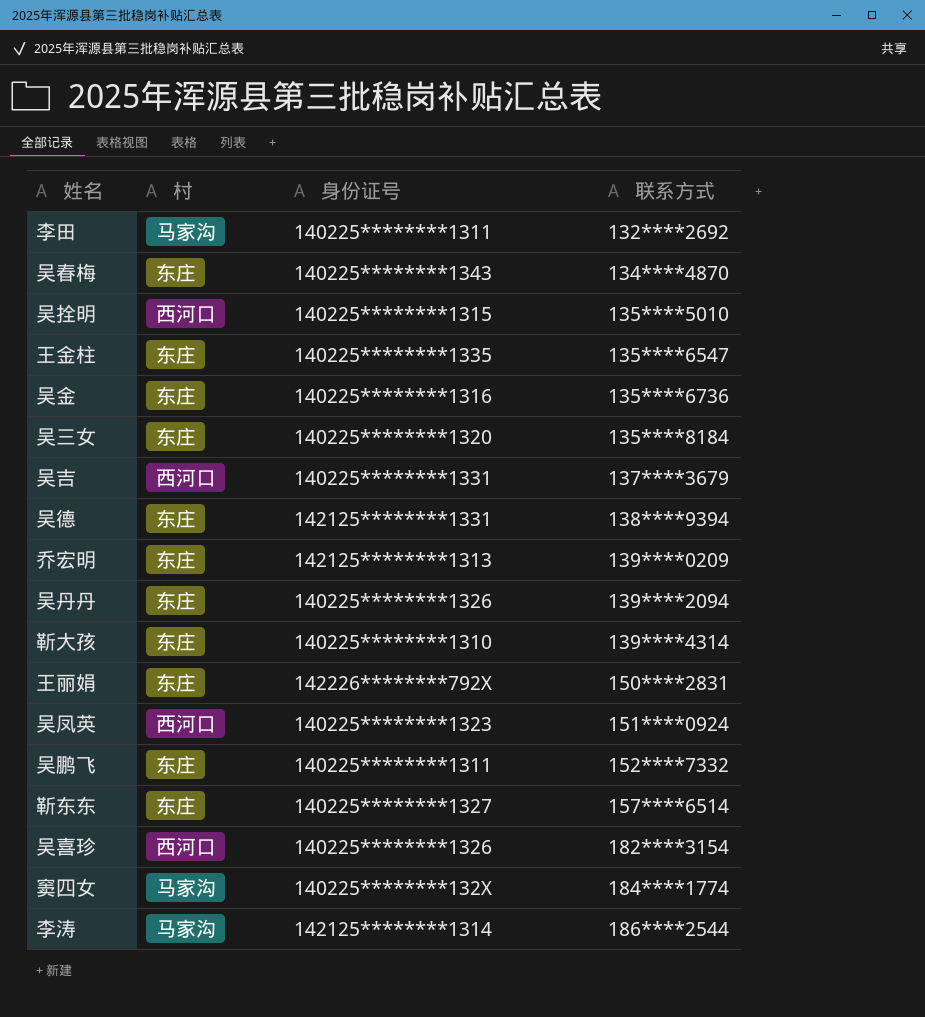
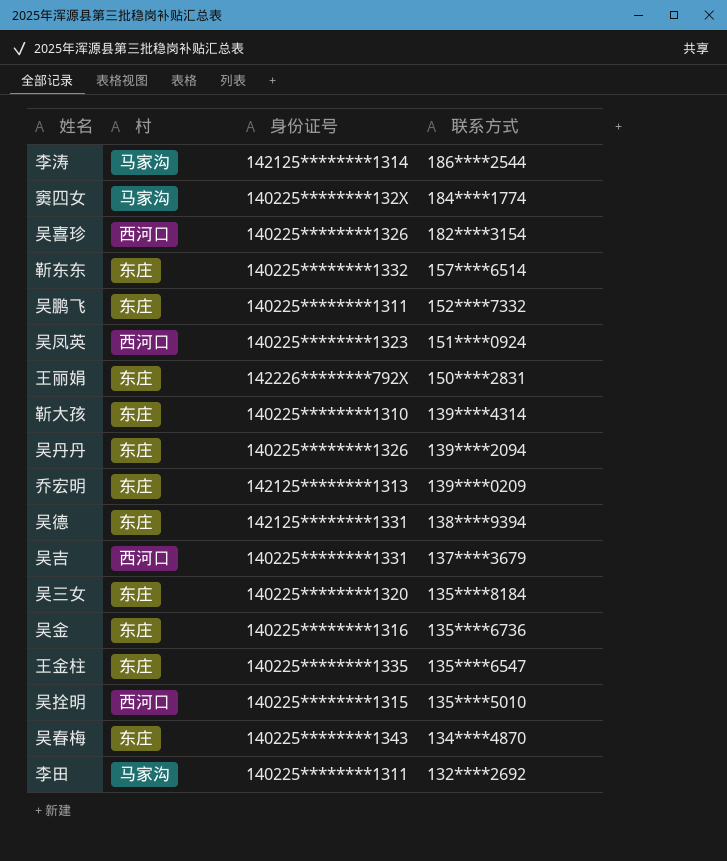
row order: 联系方式 ascending -> 联系方式 descending
靳东东 | 身份证号: 140225********1327 -> 140225********1332

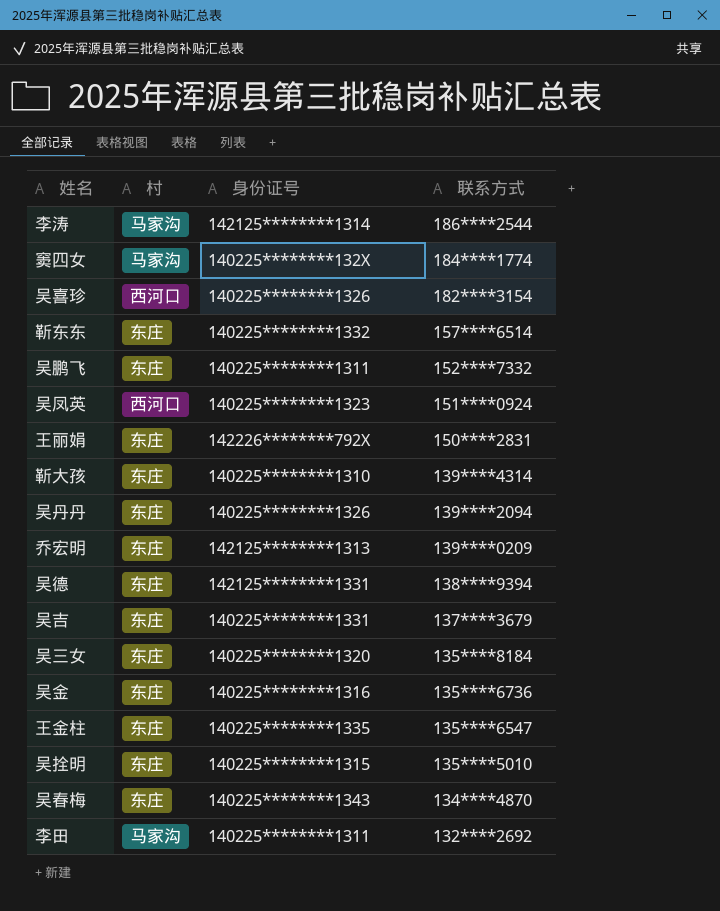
吴吉 | 村: 西河口 -> 东庄
吴拴明 | 村: 西河口 -> 东庄

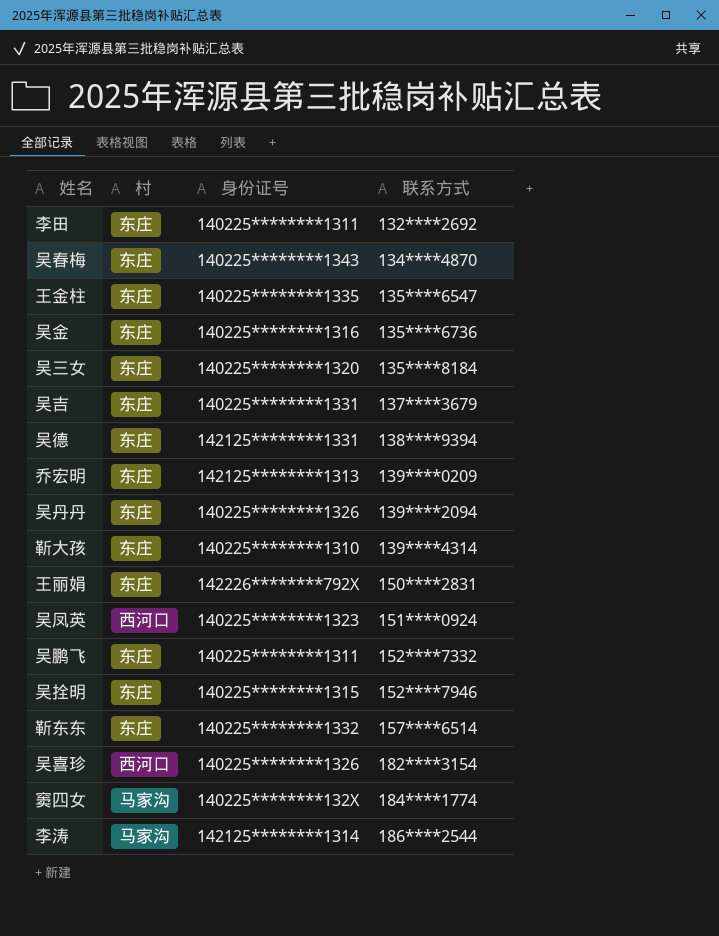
row order: 联系方式 descending -> 联系方式 ascending
李田 | 村: 马家沟 -> 东庄
吴拴明 | 联系方式: 135****5010 -> 152****7946

